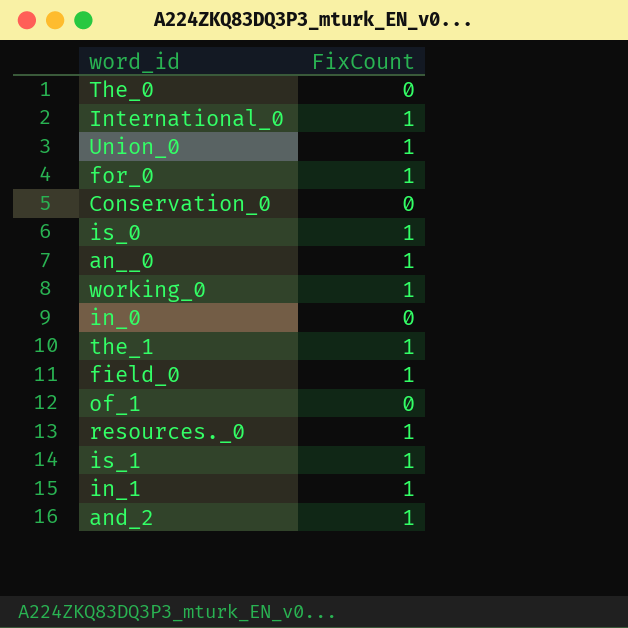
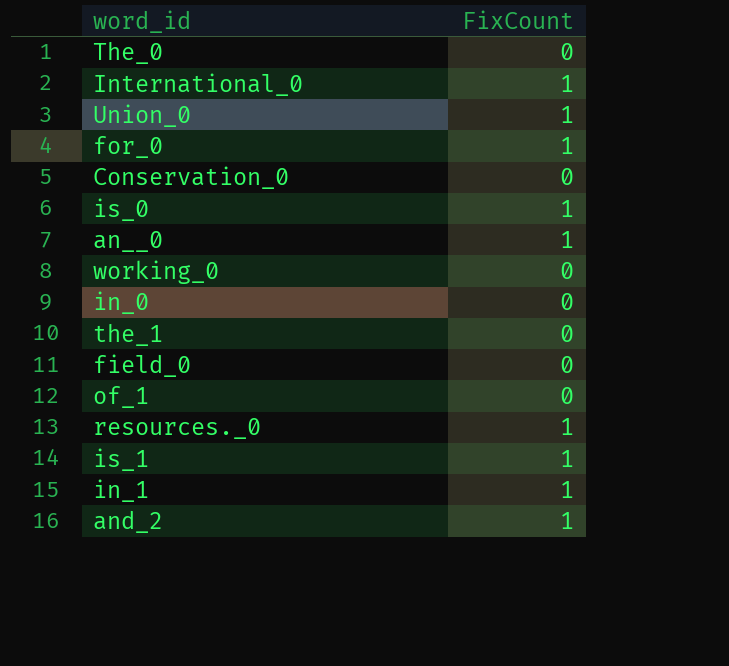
working_0 | FixCount: 1 -> 0
the_1 | FixCount: 1 -> 0
field_0 | FixCount: 1 -> 0

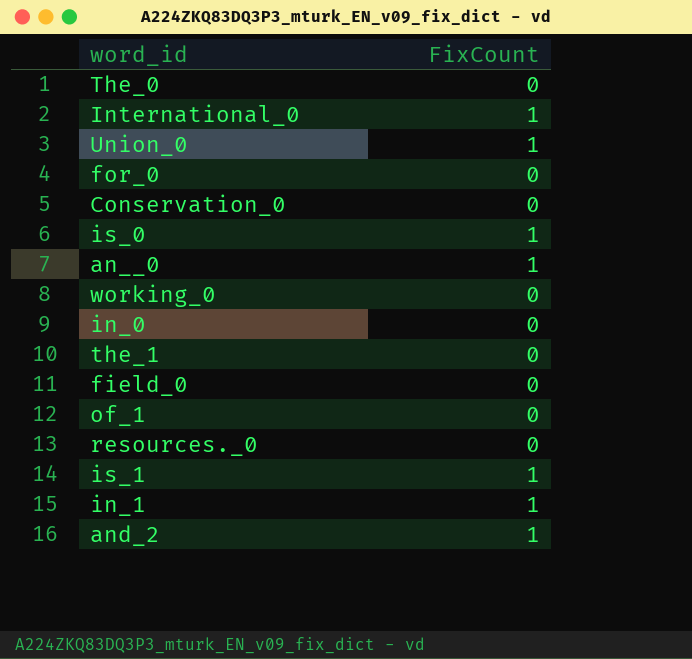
for_0 | FixCount: 1 -> 0
resources._0 | FixCount: 1 -> 0

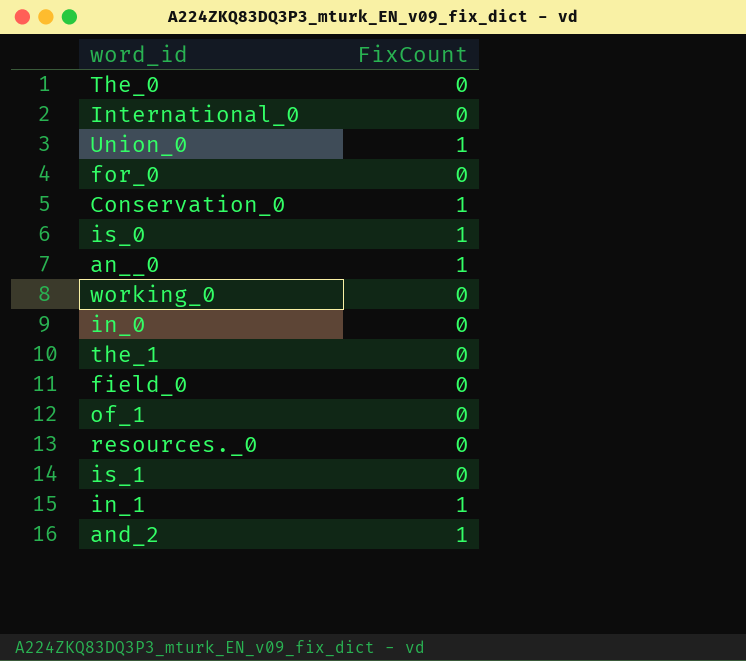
International_0 | FixCount: 1 -> 0
Conservation_0 | FixCount: 0 -> 1
is_1 | FixCount: 1 -> 0

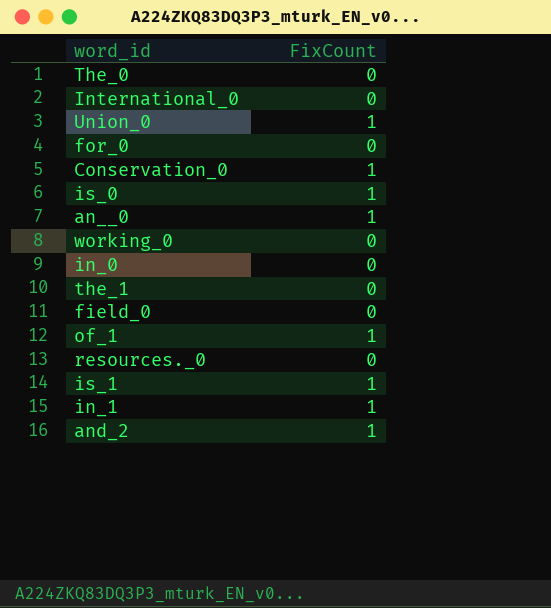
of_1 | FixCount: 0 -> 1
is_1 | FixCount: 0 -> 1

